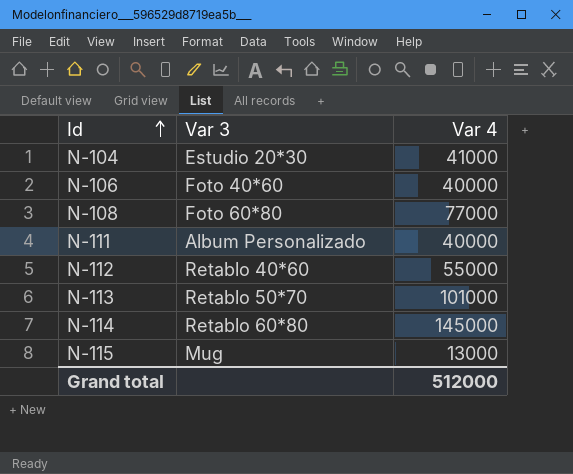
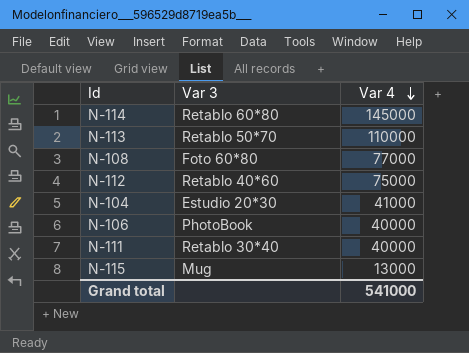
row order: Id ascending -> Var 4 descending
N-113 | Var 4: 101000 -> 110000
N-112 | Var 4: 55000 -> 75000
N-106 | Var 3: Foto 40*60 -> PhotoBook
N-111 | Var 3: Album Personalizado -> Retablo 30*40
Grand total | Var 4: 512000 -> 541000

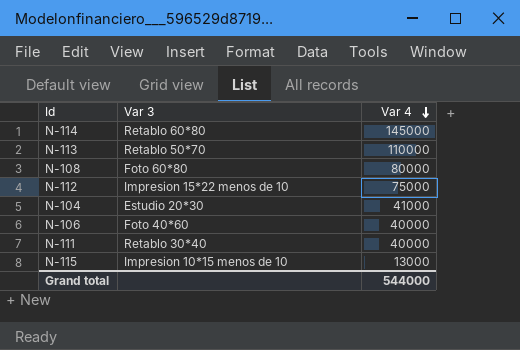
N-108 | Var 4: 77000 -> 80000
N-112 | Var 3: Retablo 40*60 -> Impresion 15*22 menos de 10
N-106 | Var 3: PhotoBook -> Foto 40*60
N-115 | Var 3: Mug -> Impresion 10*15 menos de 10
Grand total | Var 4: 541000 -> 544000

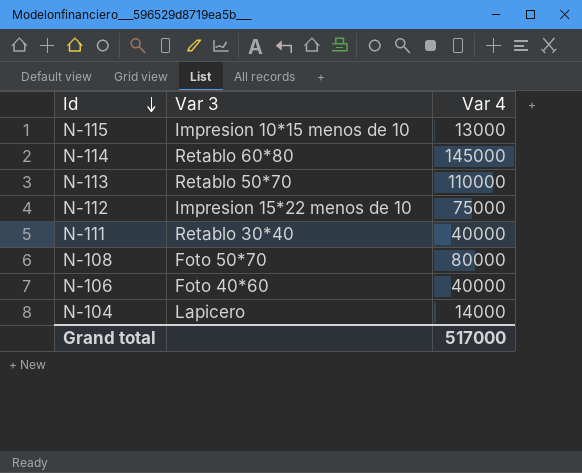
row order: Var 4 descending -> Id descending
N-108 | Var 3: Foto 60*80 -> Foto 50*70
N-104 | Var 3: Estudio 20*30 -> Lapicero
N-104 | Var 4: 41000 -> 14000
Grand total | Var 4: 544000 -> 517000

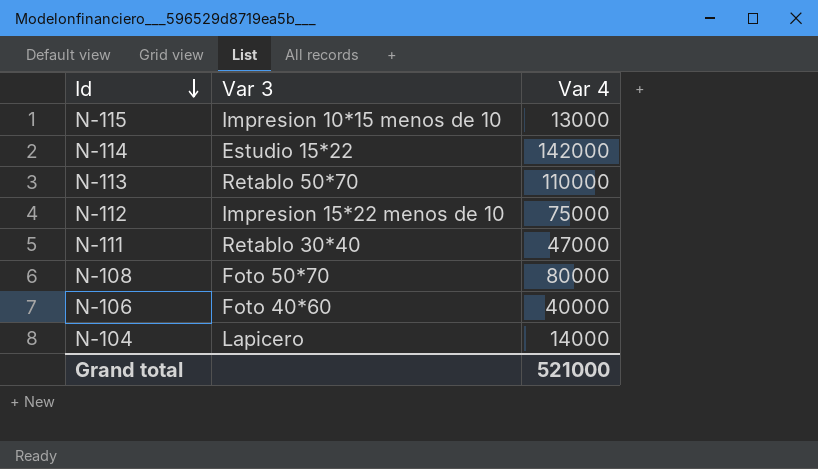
N-114 | Var 3: Retablo 60*80 -> Estudio 15*22
N-114 | Var 4: 145000 -> 142000
N-111 | Var 4: 40000 -> 47000
Grand total | Var 4: 517000 -> 521000

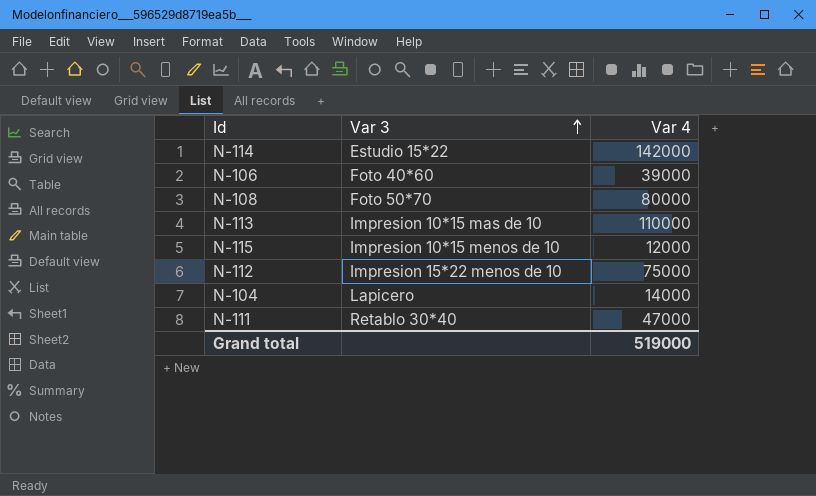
row order: Id descending -> Var 3 ascending
N-106 | Var 4: 40000 -> 39000
N-113 | Var 3: Retablo 50*70 -> Impresion 10*15 mas de 10
N-115 | Var 4: 13000 -> 12000
Grand total | Var 4: 521000 -> 519000

